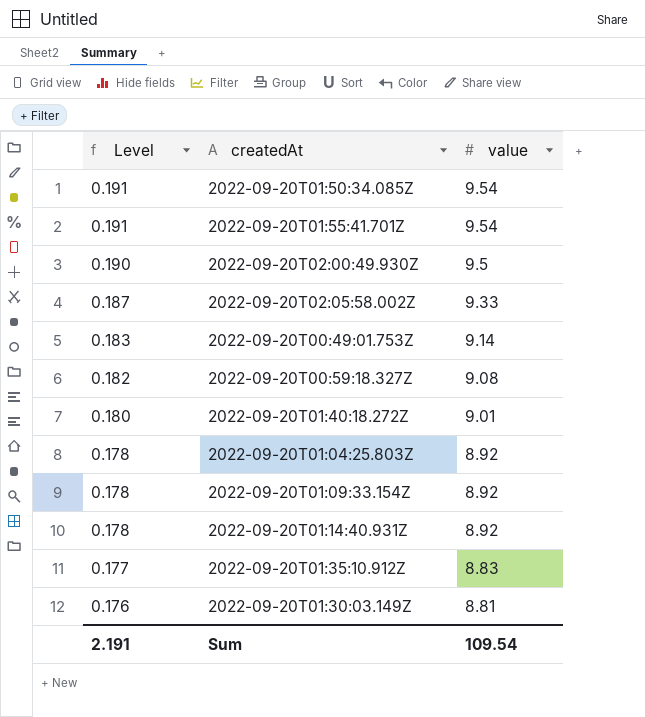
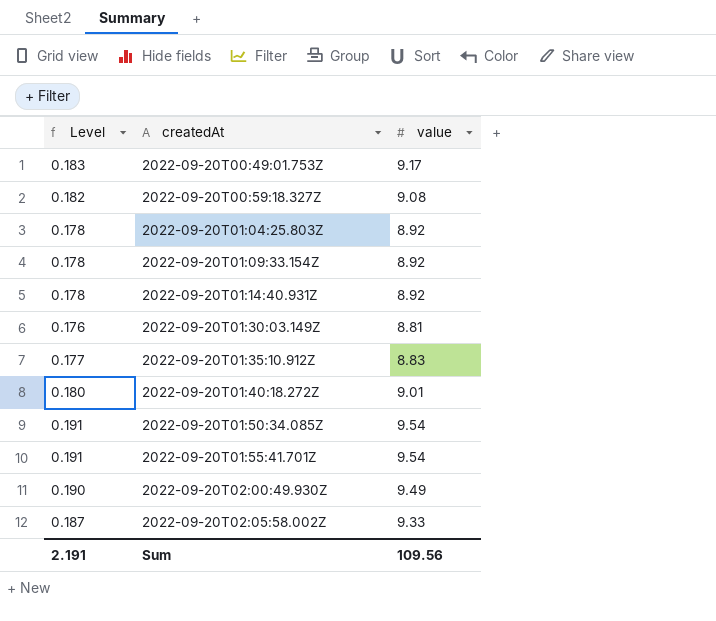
row order: Level descending -> createdAt ascending
2022-09-20T00:49:01.753Z | value: 9.14 -> 9.17
2022-09-20T02:00:49.930Z | value: 9.5 -> 9.49
Sum | value: 109.54 -> 109.56

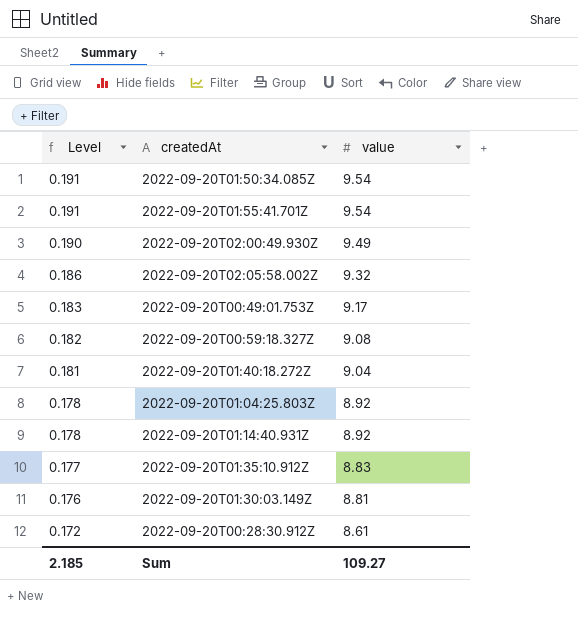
row order: createdAt ascending -> Level descending
row 2022-09-20T01:09:33.154Z: 0.178 | 8.92 -> none
2022-09-20T02:05:58.002Z | Level: 0.187 -> 0.186
2022-09-20T02:05:58.002Z | value: 9.33 -> 9.32
2022-09-20T01:40:18.272Z | Level: 0.180 -> 0.181
2022-09-20T01:40:18.272Z | value: 9.01 -> 9.04
row 2022-09-20T00:28:30.912Z: none -> 0.172 | 8.61
Sum | Level: 2.191 -> 2.185
Sum | value: 109.56 -> 109.27

